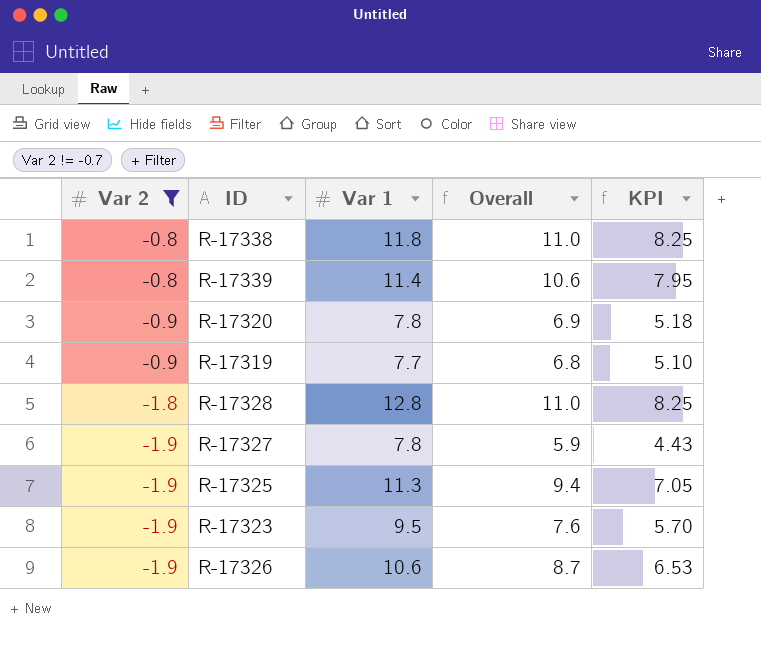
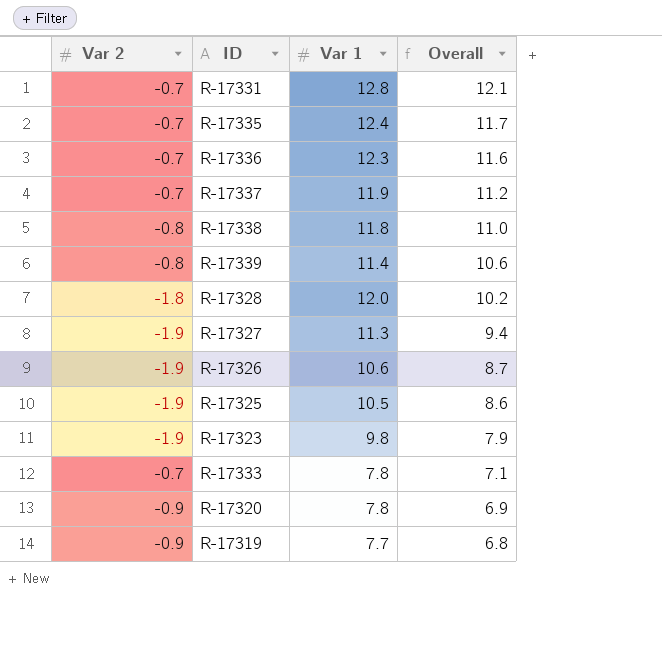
filter: Var 2 != -0.7 -> none
row order: Var 2 descending -> Overall descending
column KPI | formula: [Overall] * 0.75 -> none
R-17328 | Var 1: 12.8 -> 12.0
R-17328 | Overall: 11.0 -> 10.2
R-17327 | Var 1: 7.8 -> 11.3
R-17327 | Overall: 5.9 -> 9.4
R-17325 | Var 1: 11.3 -> 10.5
R-17325 | Overall: 9.4 -> 8.6
R-17323 | Var 1: 9.5 -> 9.8
R-17323 | Overall: 7.6 -> 7.9

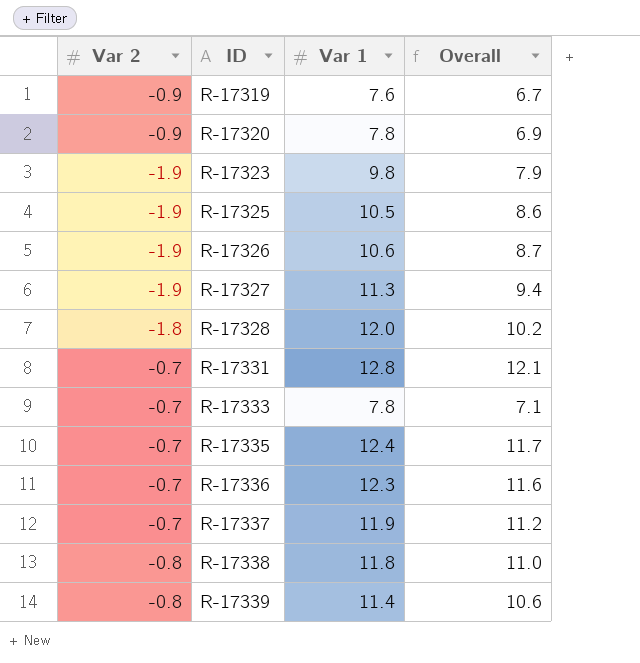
row order: Overall descending -> ID ascending
R-17319 | Var 1: 7.7 -> 7.6
R-17319 | Overall: 6.8 -> 6.7

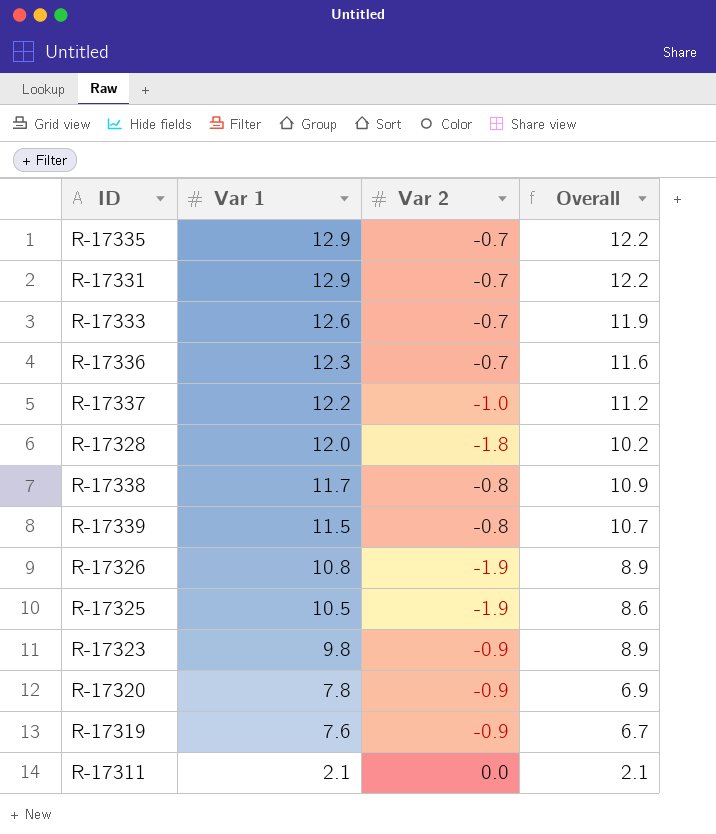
row order: ID ascending -> Var 1 descending
column Var 2 | position: 1 -> 3
row R-17327: -1.9 | 11.3 | 9.4 -> none
R-17335 | Var 1: 12.4 -> 12.9
R-17335 | Overall: 11.7 -> 12.2
R-17331 | Var 1: 12.8 -> 12.9
R-17331 | Overall: 12.1 -> 12.2
R-17333 | Var 1: 7.8 -> 12.6
R-17333 | Overall: 7.1 -> 11.9
R-17337 | Var 1: 11.9 -> 12.2
R-17337 | Var 2: -0.7 -> -1.0
R-17338 | Var 1: 11.8 -> 11.7
R-17338 | Overall: 11.0 -> 10.9
R-17339 | Var 1: 11.4 -> 11.5
R-17339 | Overall: 10.6 -> 10.7
R-17326 | Var 1: 10.6 -> 10.8
R-17326 | Overall: 8.7 -> 8.9
R-17323 | Var 2: -1.9 -> -0.9
R-17323 | Overall: 7.9 -> 8.9
row R-17311: none -> 2.1 | 0.0 | 2.1

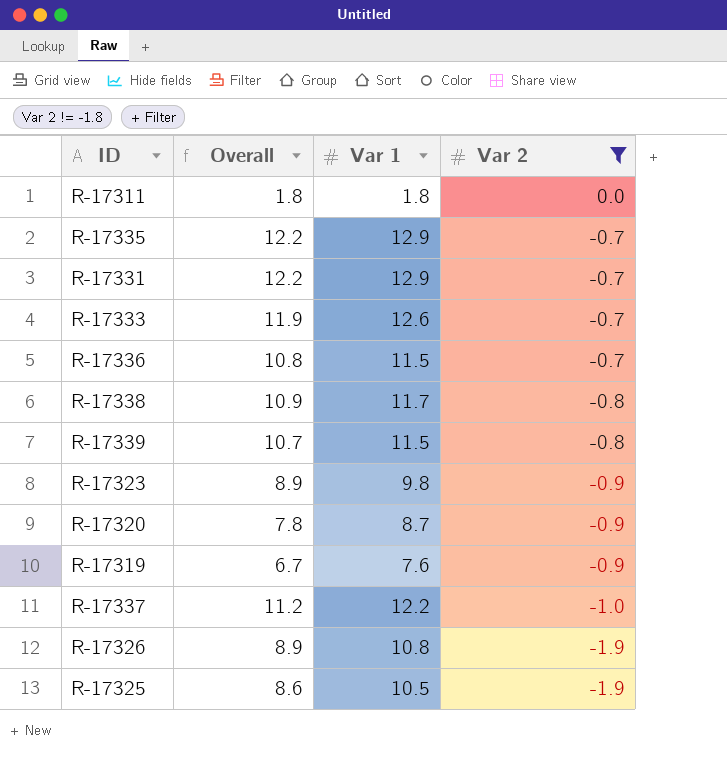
filter: none -> Var 2 != -1.8
row order: Var 1 descending -> Var 2 descending
column Overall | position: 4 -> 2
R-17311 | Overall: 2.1 -> 1.8
R-17311 | Var 1: 2.1 -> 1.8
R-17336 | Overall: 11.6 -> 10.8
R-17336 | Var 1: 12.3 -> 11.5
R-17320 | Overall: 6.9 -> 7.8
R-17320 | Var 1: 7.8 -> 8.7

